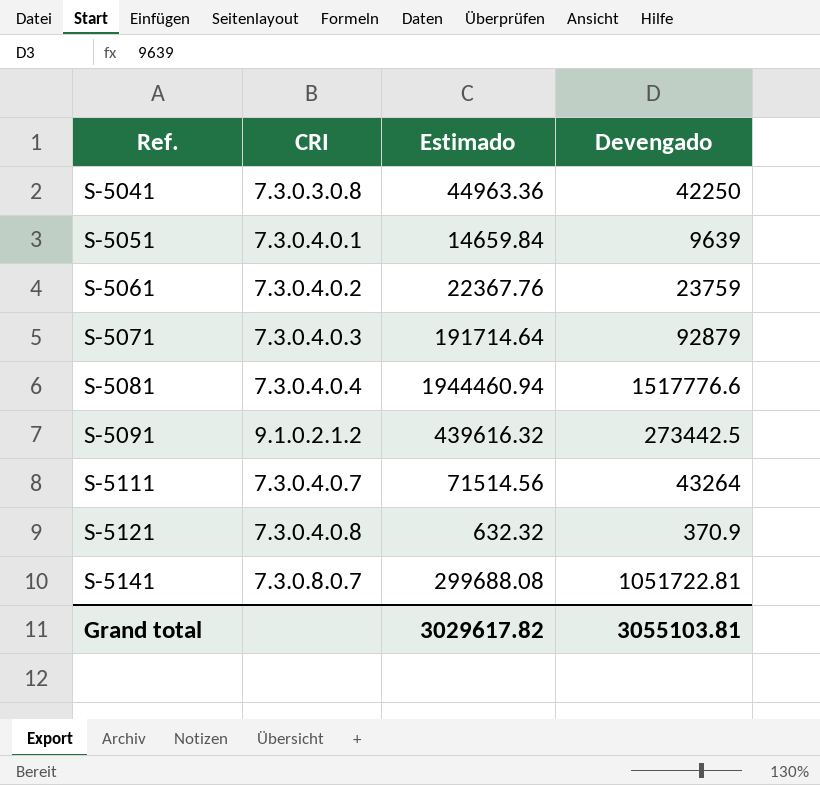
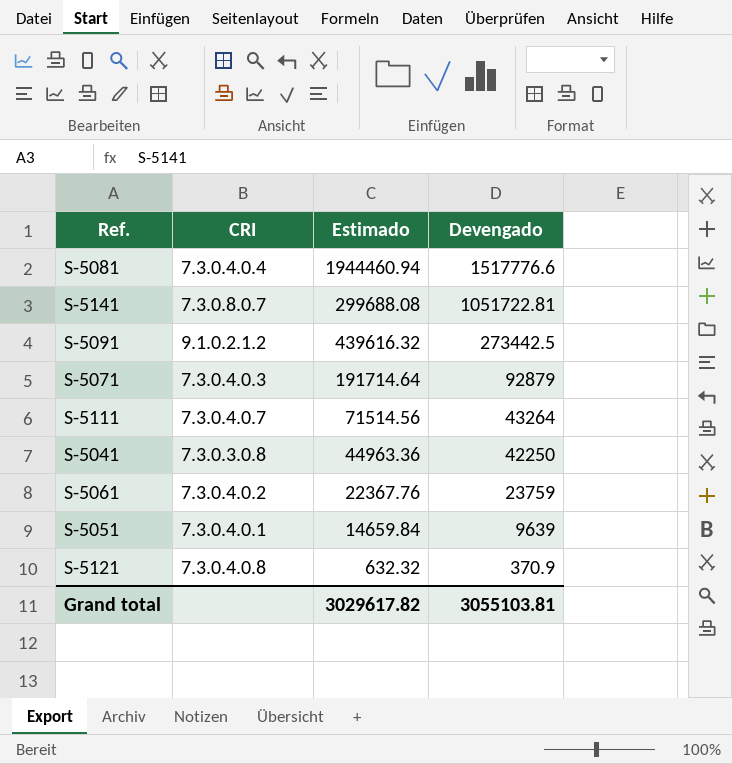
row order: Ref. ascending -> Devengado descending

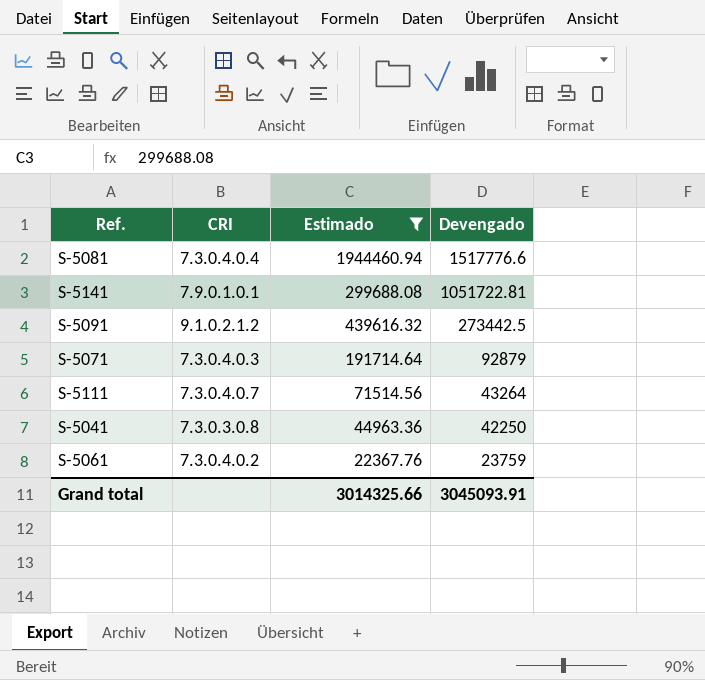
filter: none -> Estimado >= 22367.76
S-5141 | CRI: 7.3.0.8.0.7 -> 7.9.0.1.0.1
Grand total | Estimado: 3029617.82 -> 3014325.66
Grand total | Devengado: 3055103.81 -> 3045093.91

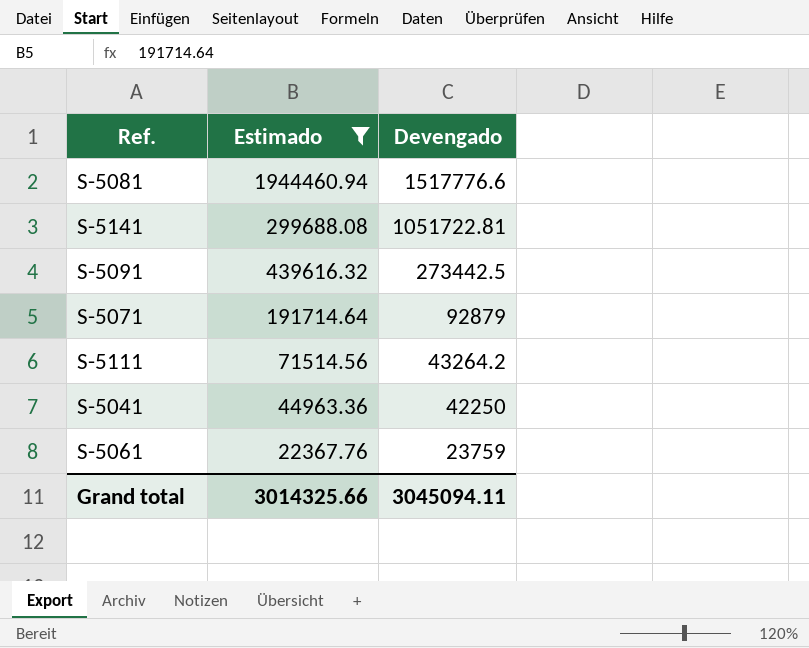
column CRI | position: 2 -> none
S-5111 | Devengado: 43264 -> 43264.2
Grand total | Devengado: 3045093.91 -> 3045094.11

